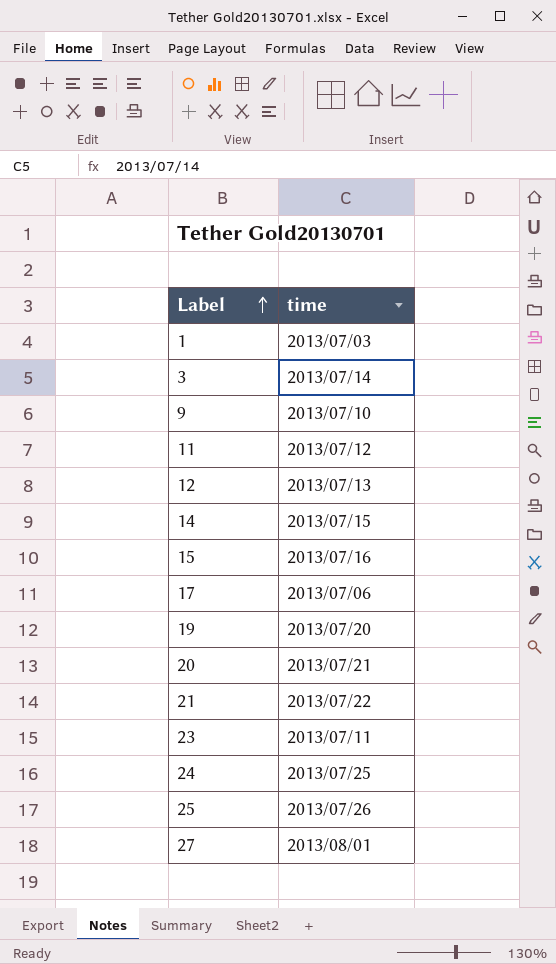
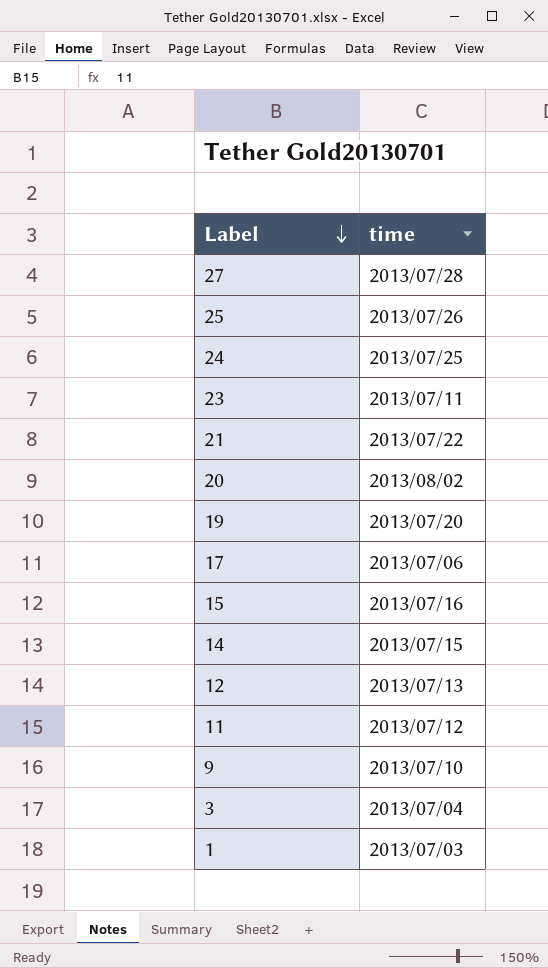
row order: Label ascending -> Label descending
27 | time: 2013/08/01 -> 2013/07/28
20 | time: 2013/07/21 -> 2013/08/02
3 | time: 2013/07/14 -> 2013/07/04

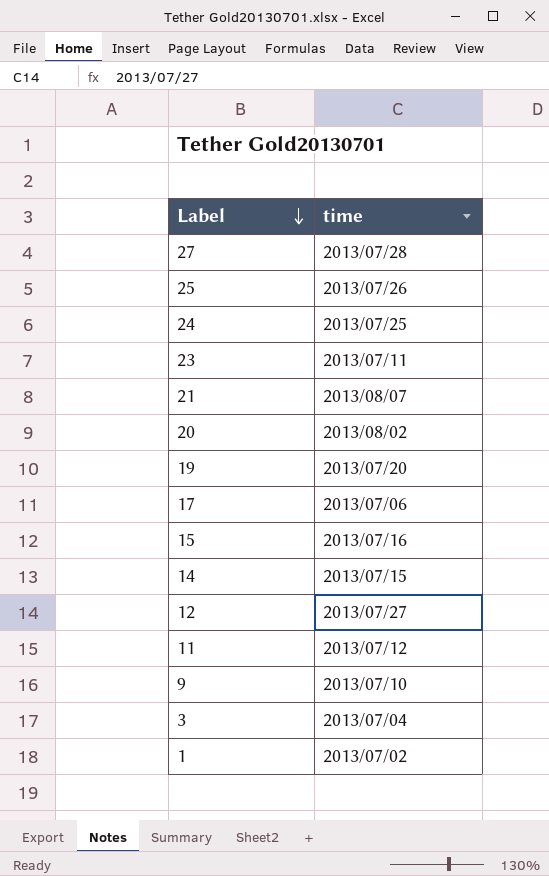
21 | time: 2013/07/22 -> 2013/08/07
12 | time: 2013/07/13 -> 2013/07/27
1 | time: 2013/07/03 -> 2013/07/02

